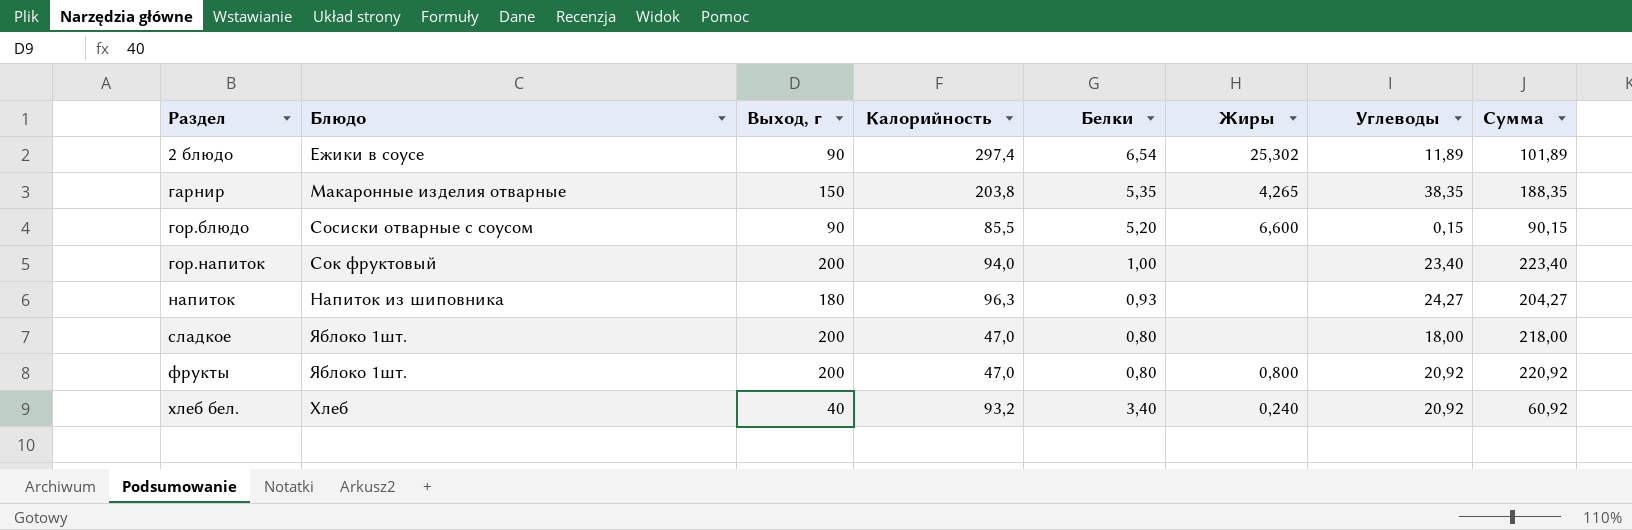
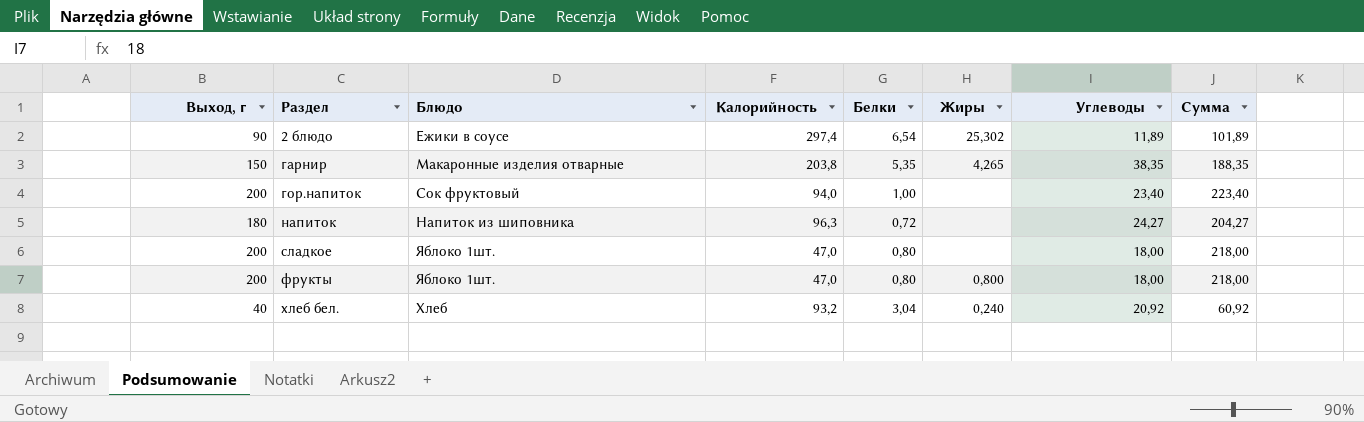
column Выход, г | position: 3 -> 1
row гор.блюдо: Сосиски отварные с соусом | 90 | 85,5 | 5,20 | 6,600 | 0,15 | 90,15 -> none
напиток | Белки: 0,93 -> 0,72
фрукты | Углеводы: 20,92 -> 18,00
фрукты | Сумма: 220,92 -> 218,00
хлеб бел. | Белки: 3,40 -> 3,04

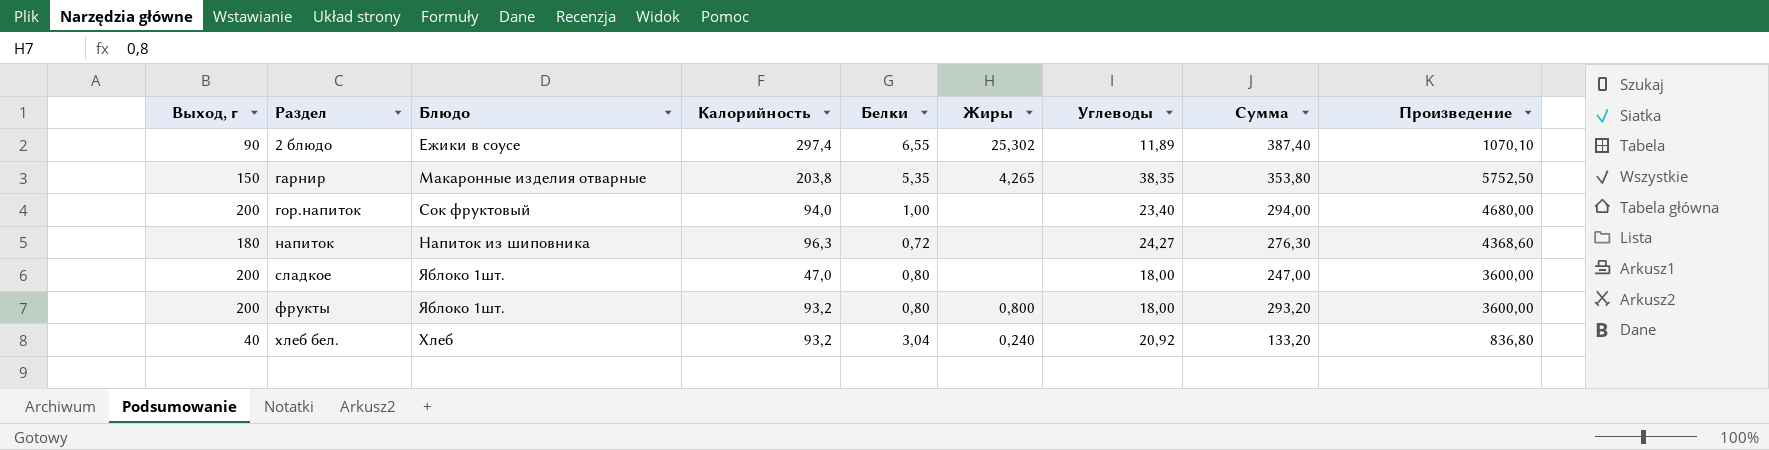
column Сумма | formula: [Выход, г] + [Углеводы] -> [Выход, г] + [Калорийность]
column Произведение | formula: none -> [Выход, г] * [Углеводы]
2 блюдо | Белки: 6,54 -> 6,55
фрукты | Калорийность: 47,0 -> 93,2

